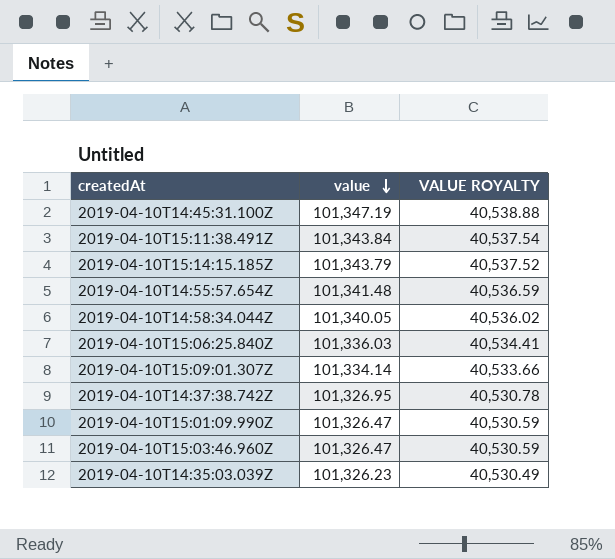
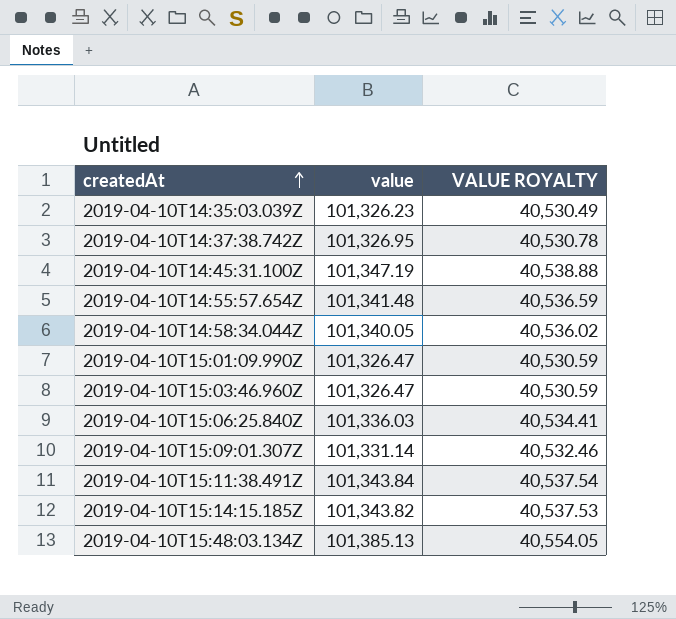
row order: value descending -> createdAt ascending
2019-04-10T15:09:01.307Z | value: 101,334.14 -> 101,331.14
2019-04-10T15:09:01.307Z | VALUE ROYALTY: 40,533.66 -> 40,532.46
2019-04-10T15:14:15.185Z | value: 101,343.79 -> 101,343.82
2019-04-10T15:14:15.185Z | VALUE ROYALTY: 40,537.52 -> 40,537.53
row 2019-04-10T15:48:03.134Z: none -> 101,385.13 | 40,554.05

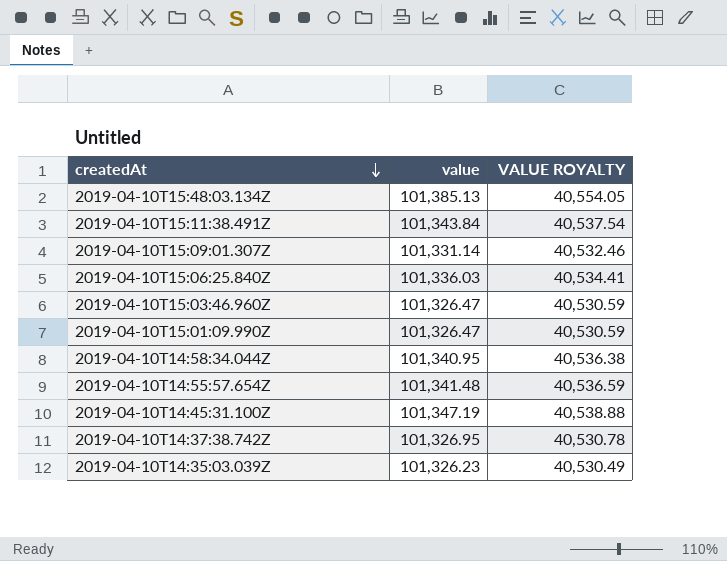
row order: createdAt ascending -> createdAt descending
row 2019-04-10T15:14:15.185Z: 101,343.82 | 40,537.53 -> none
2019-04-10T14:58:34.044Z | value: 101,340.05 -> 101,340.95
2019-04-10T14:58:34.044Z | VALUE ROYALTY: 40,536.02 -> 40,536.38

